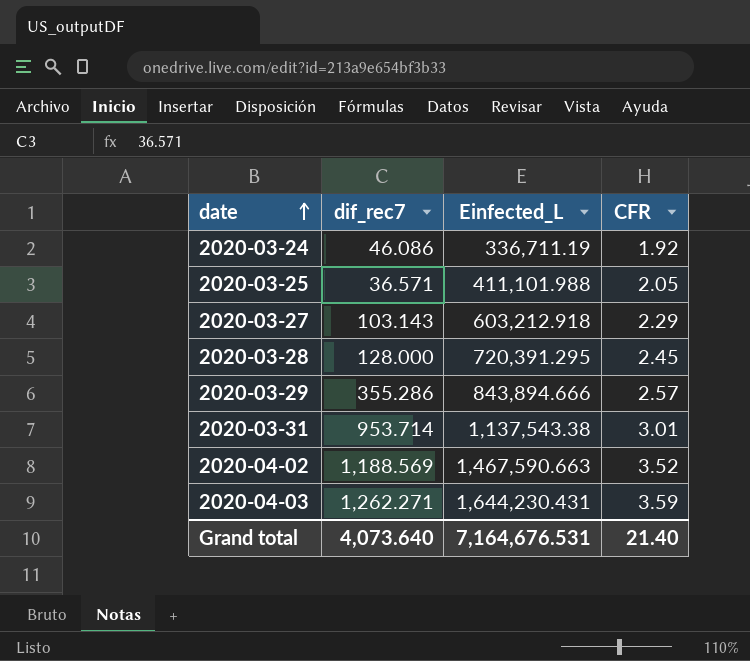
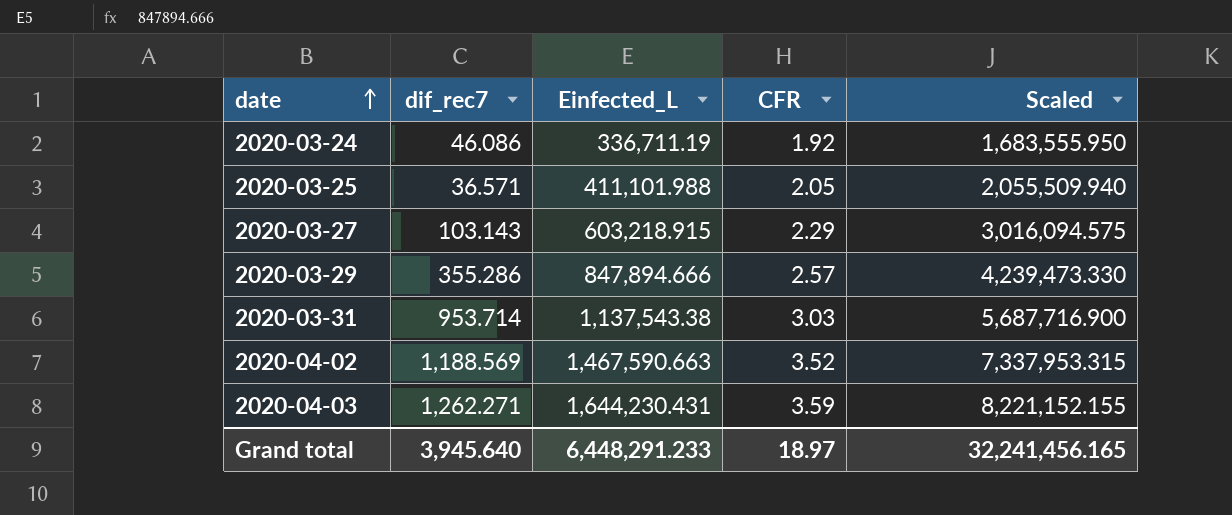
column Scaled | formula: none -> [Einfected_L] * 5
row 2020-03-28: 128.000 | 720,391.295 | 2.45 -> none
2020-03-27 | Einfected_L: 603,212.918 -> 603,218.915
2020-03-29 | Einfected_L: 843,894.666 -> 847,894.666
2020-03-31 | CFR: 3.01 -> 3.03
Grand total | dif_rec7: 4,073.640 -> 3,945.640
Grand total | Einfected_L: 7,164,676.531 -> 6,448,291.233
Grand total | CFR: 21.40 -> 18.97

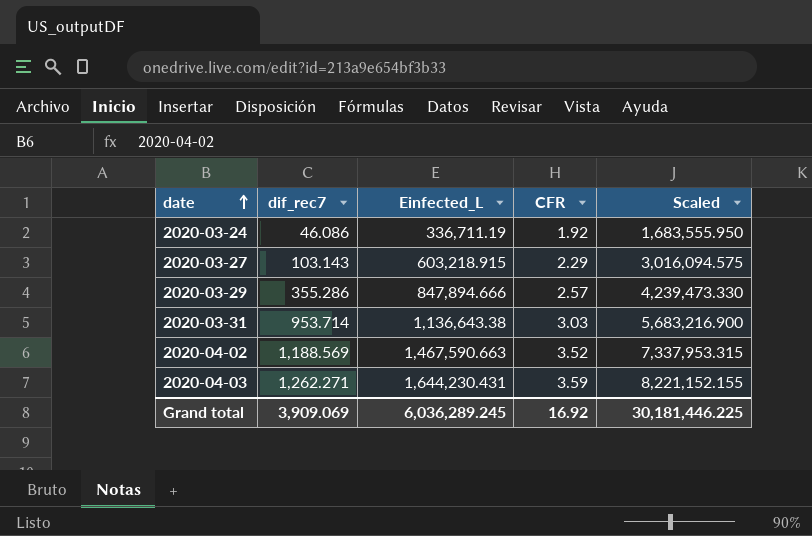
row 2020-03-25: 36.571 | 411,101.988 | 2.05 | 2,055,509.940 -> none
2020-03-31 | Einfected_L: 1,137,543.38 -> 1,136,643.38
2020-03-31 | Scaled: 5,687,716.900 -> 5,683,216.900
Grand total | dif_rec7: 3,945.640 -> 3,909.069
Grand total | Einfected_L: 6,448,291.233 -> 6,036,289.245
Grand total | CFR: 18.97 -> 16.92
Grand total | Scaled: 32,241,456.165 -> 30,181,446.225

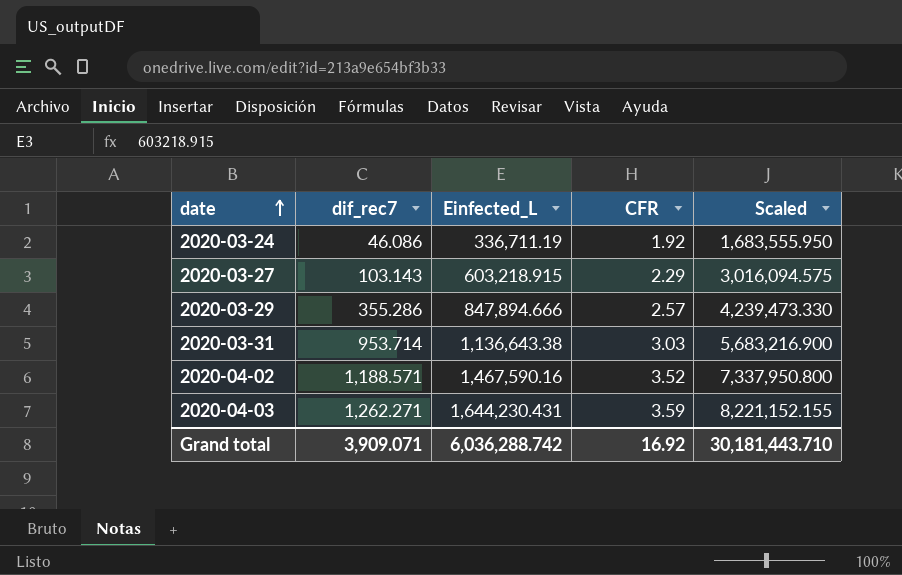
2020-04-02 | dif_rec7: 1,188.569 -> 1,188.571
2020-04-02 | Einfected_L: 1,467,590.663 -> 1,467,590.16
2020-04-02 | Scaled: 7,337,953.315 -> 7,337,950.800
Grand total | dif_rec7: 3,909.069 -> 3,909.071
Grand total | Einfected_L: 6,036,289.245 -> 6,036,288.742
Grand total | Scaled: 30,181,446.225 -> 30,181,443.710

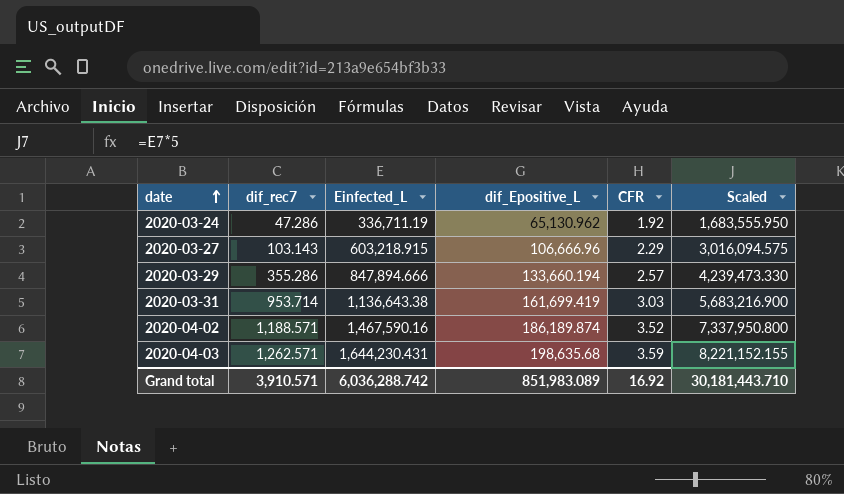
column dif_Epositive_L | position: none -> 4
2020-03-24 | dif_rec7: 46.086 -> 47.286
2020-04-03 | dif_rec7: 1,262.271 -> 1,262.571
Grand total | dif_rec7: 3,909.071 -> 3,910.571

